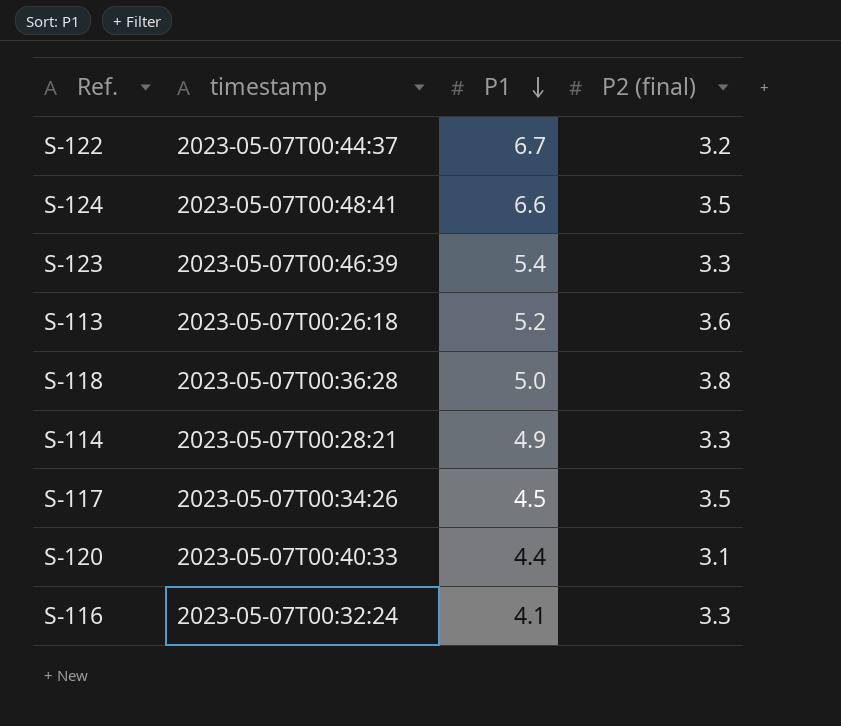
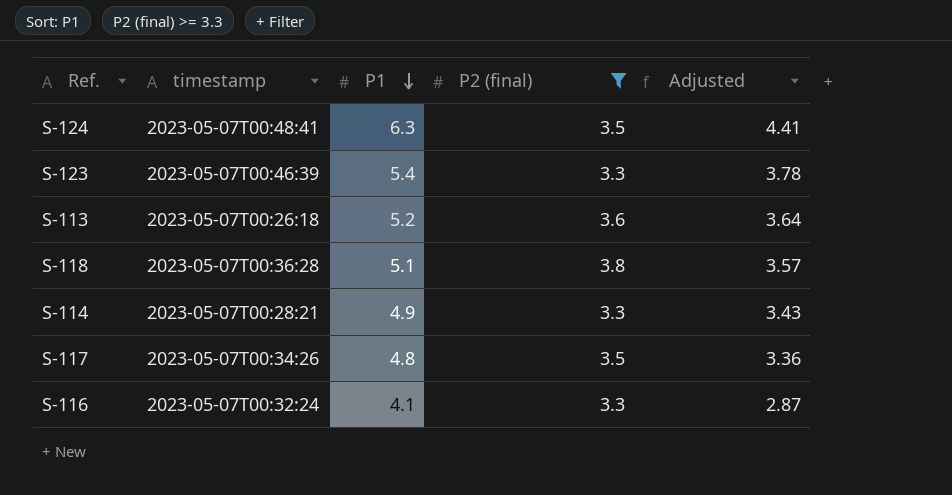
filter: none -> P2 (final) >= 3.3
column Adjusted | formula: none -> [P1] * 0.7
S-124 | P1: 6.6 -> 6.3
S-118 | P1: 5.0 -> 5.1
S-117 | P1: 4.5 -> 4.8

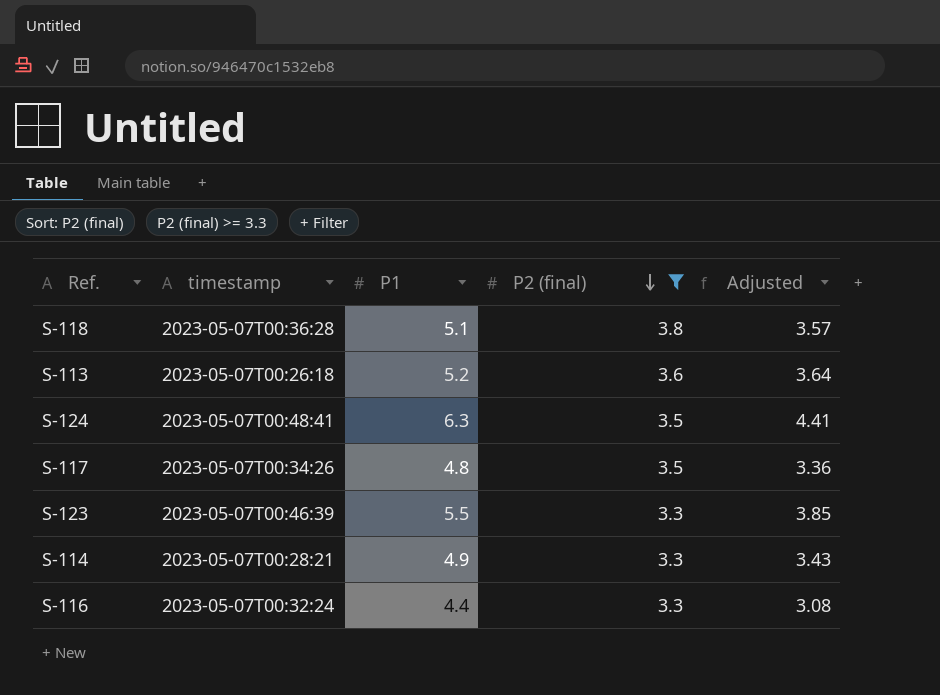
row order: P1 descending -> P2 (final) descending
S-123 | P1: 5.4 -> 5.5
S-123 | Adjusted: 3.78 -> 3.85
S-116 | P1: 4.1 -> 4.4
S-116 | Adjusted: 2.87 -> 3.08

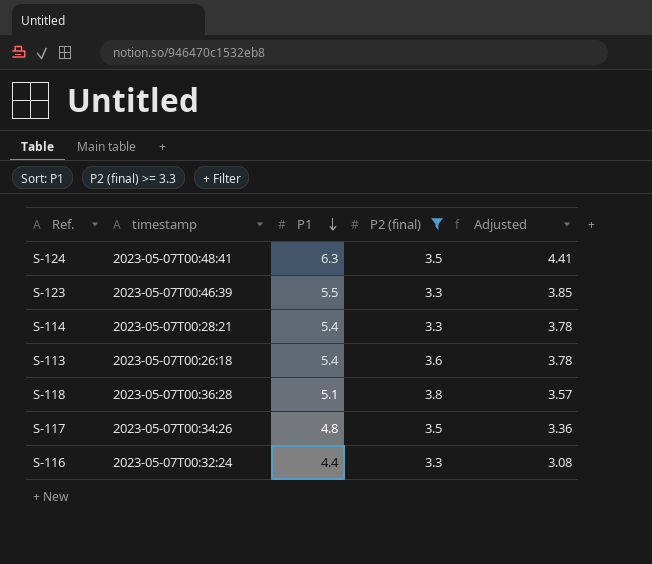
row order: P2 (final) descending -> P1 descending
S-114 | P1: 4.9 -> 5.4
S-114 | Adjusted: 3.43 -> 3.78
S-113 | P1: 5.2 -> 5.4
S-113 | Adjusted: 3.64 -> 3.78

